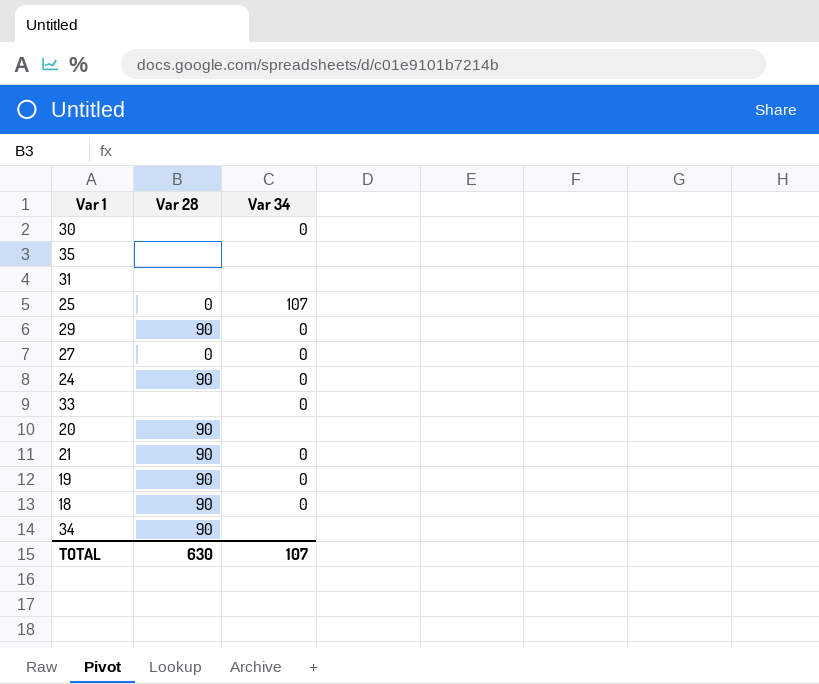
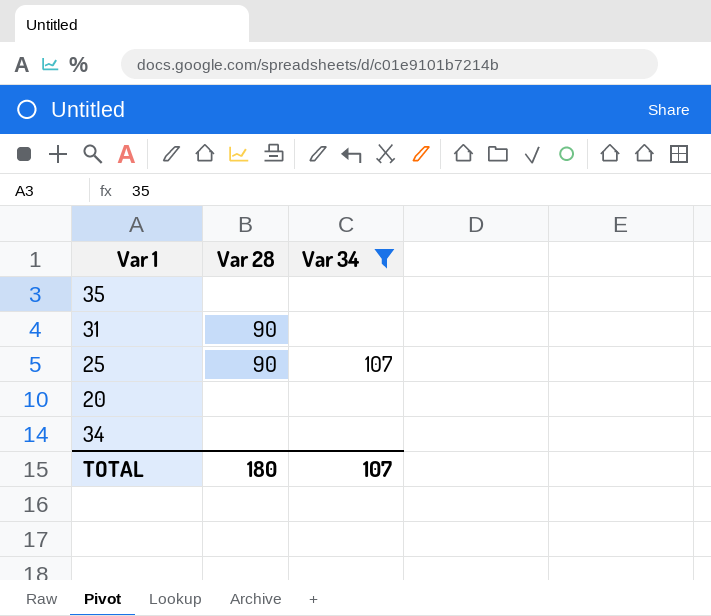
filter: none -> Var 34 != 0
31 | Var 28: none -> 90
25 | Var 28: 0 -> 90
20 | Var 28: 90 -> none
34 | Var 28: 90 -> none
TOTAL | Var 28: 630 -> 180

